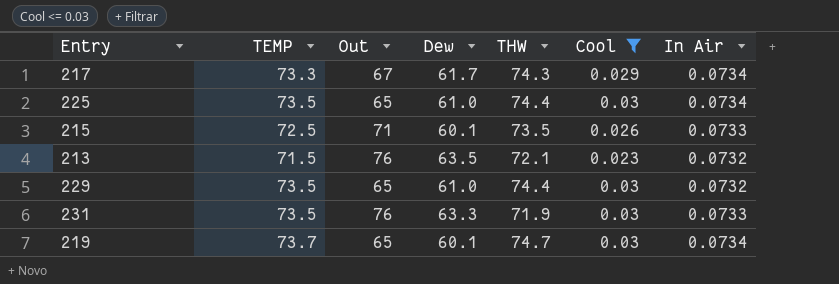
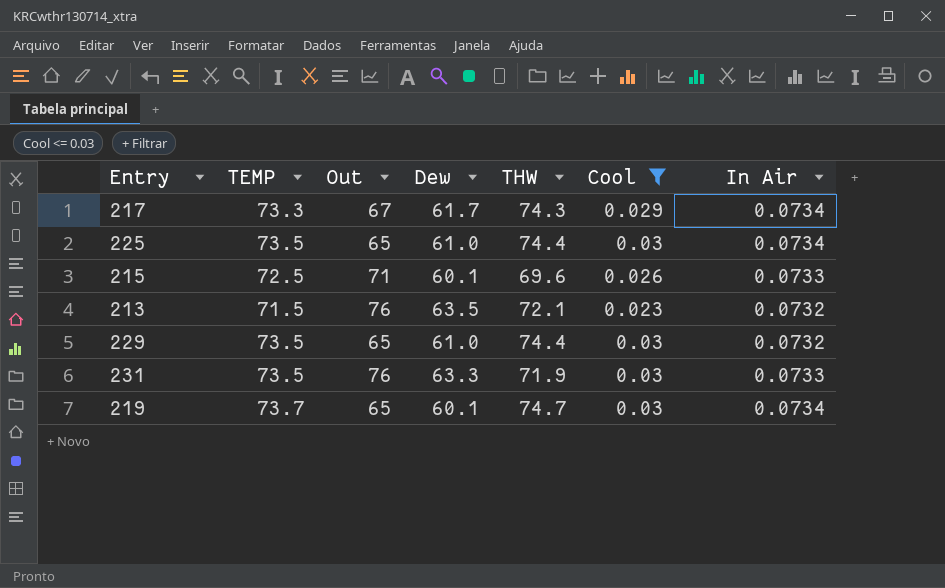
215 | THW: 73.5 -> 69.6

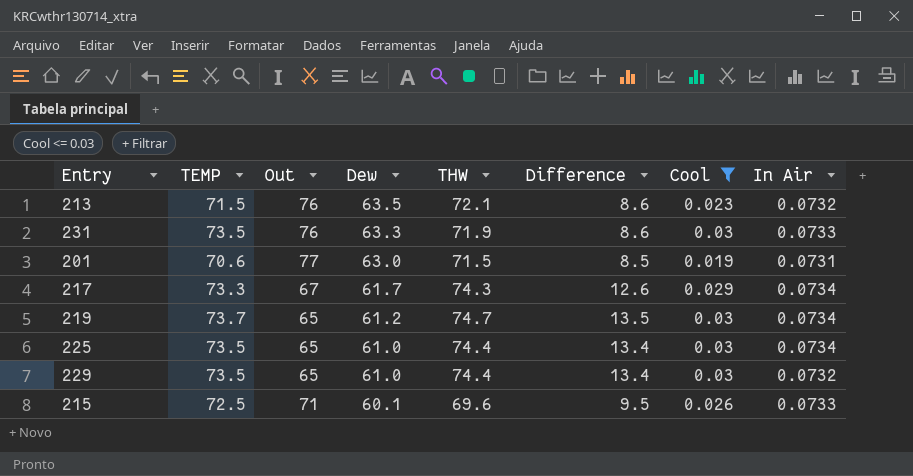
row order: none -> Dew descending
column Difference | formula: none -> [THW] - [Dew]
row 201: none -> 70.6 | 77 | 63.0 | 71.5 | 8.5 | 0.019 | 0.0731
219 | Dew: 60.1 -> 61.2

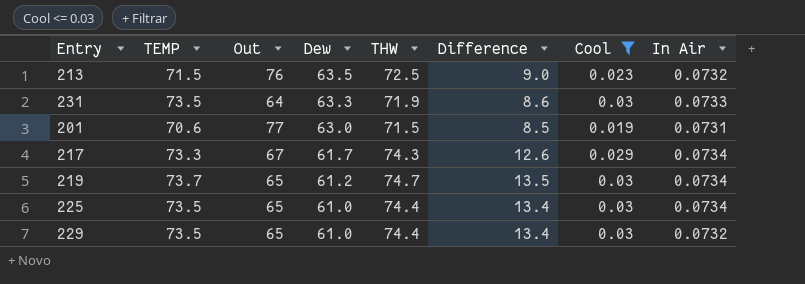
row 215: 72.5 | 71 | 60.1 | 69.6 | 9.5 | 0.026 | 0.0733 -> none
213 | THW: 72.1 -> 72.5
213 | Difference: 8.6 -> 9.0
231 | Out: 76 -> 64

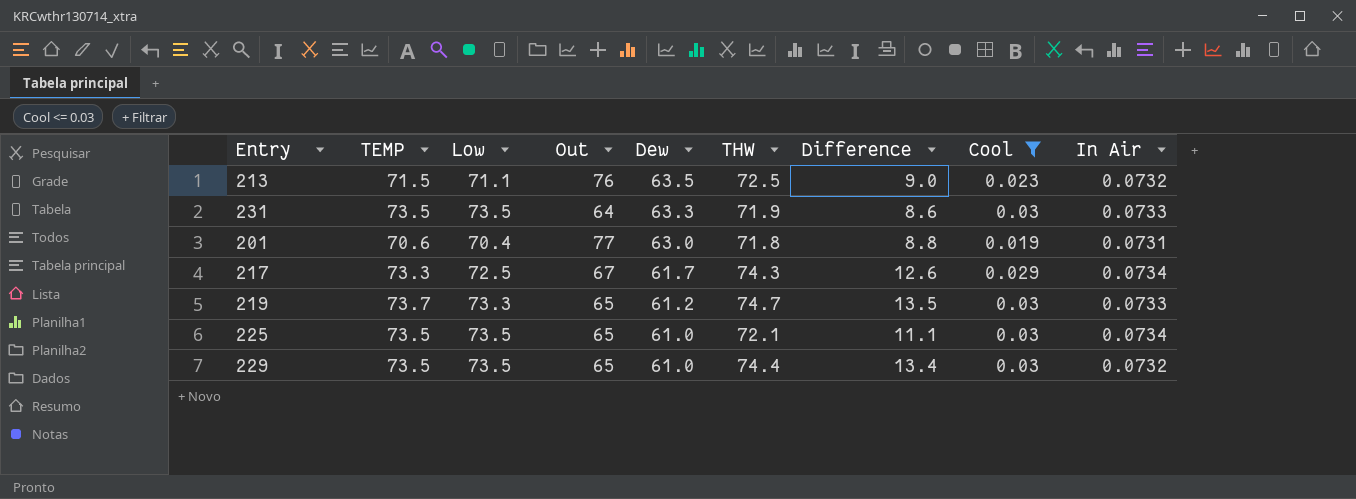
column Low | position: none -> 3
201 | THW: 71.5 -> 71.8
201 | Difference: 8.5 -> 8.8
219 | In Air: 0.0734 -> 0.0733
225 | THW: 74.4 -> 72.1
225 | Difference: 13.4 -> 11.1

